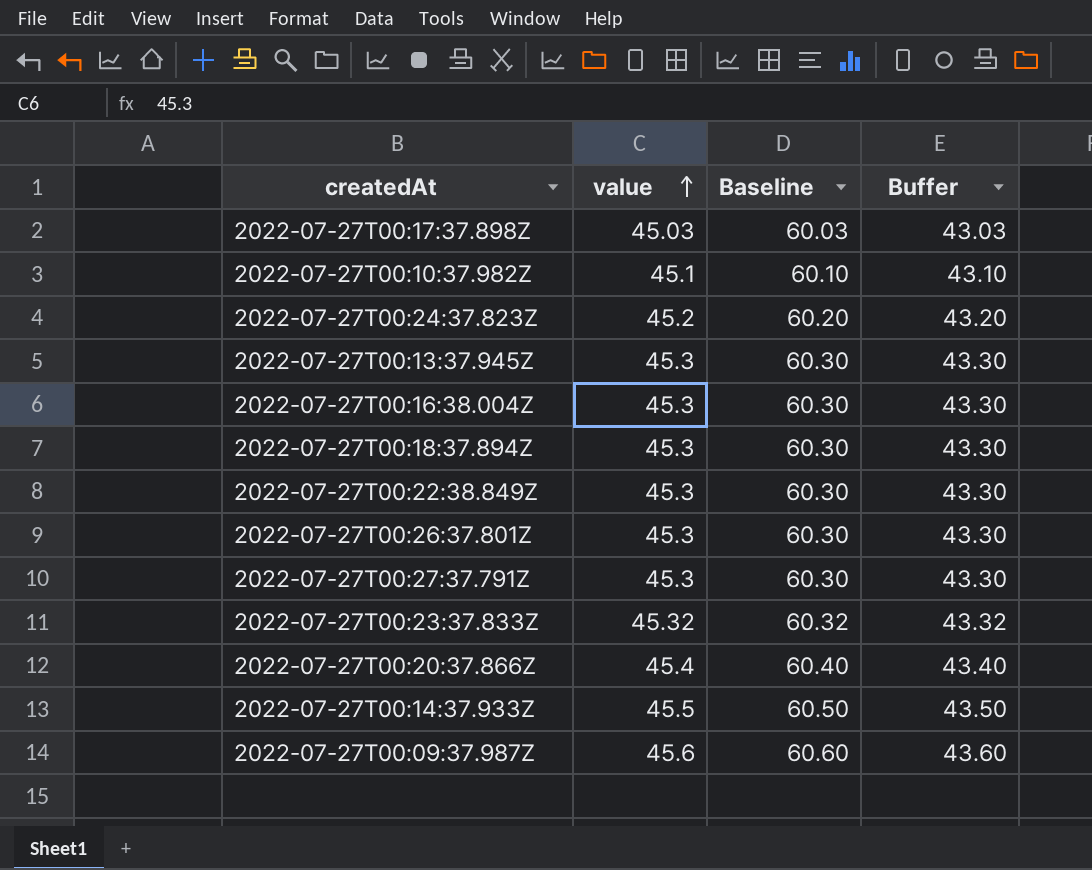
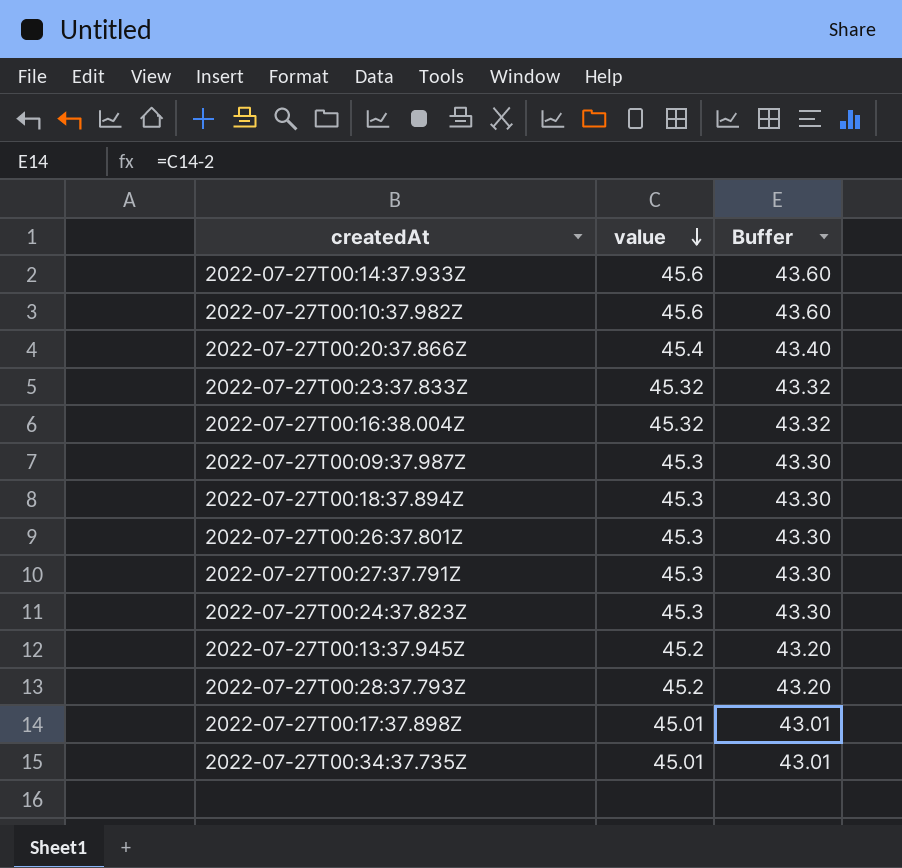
row order: value ascending -> value descending
column Baseline | formula: [value] + 15 -> none
row 2022-07-27T00:22:38.849Z: 45.3 | 60.30 | 43.30 -> none
2022-07-27T00:14:37.933Z | value: 45.5 -> 45.6
2022-07-27T00:14:37.933Z | Buffer: 43.50 -> 43.60
2022-07-27T00:10:37.982Z | value: 45.1 -> 45.6
2022-07-27T00:10:37.982Z | Buffer: 43.10 -> 43.60
2022-07-27T00:16:38.004Z | value: 45.3 -> 45.32
2022-07-27T00:16:38.004Z | Buffer: 43.30 -> 43.32
2022-07-27T00:09:37.987Z | value: 45.6 -> 45.3
2022-07-27T00:09:37.987Z | Buffer: 43.60 -> 43.30
2022-07-27T00:24:37.823Z | value: 45.2 -> 45.3
2022-07-27T00:24:37.823Z | Buffer: 43.20 -> 43.30
2022-07-27T00:13:37.945Z | value: 45.3 -> 45.2
2022-07-27T00:13:37.945Z | Buffer: 43.30 -> 43.20
row 2022-07-27T00:28:37.793Z: none -> 45.2 | 43.20
2022-07-27T00:17:37.898Z | value: 45.03 -> 45.01
2022-07-27T00:17:37.898Z | Buffer: 43.03 -> 43.01
row 2022-07-27T00:34:37.735Z: none -> 45.01 | 43.01

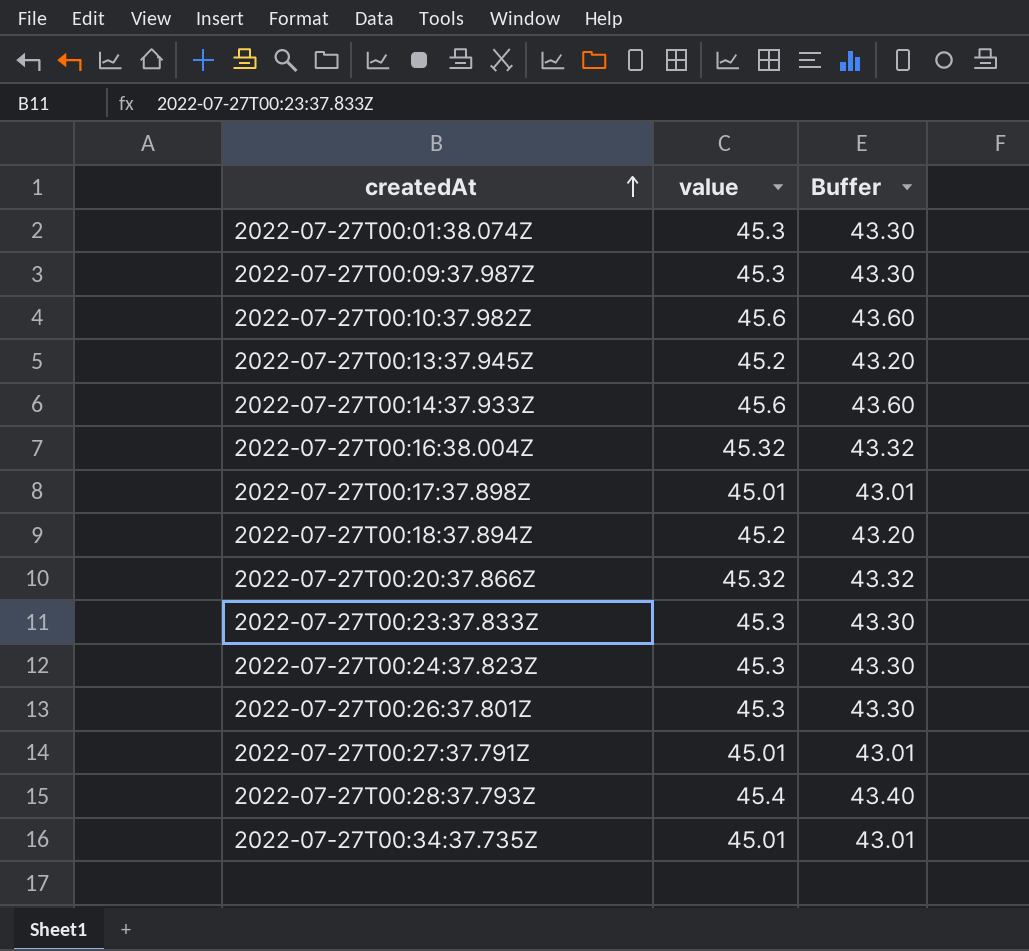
row order: value descending -> createdAt ascending
row 2022-07-27T00:01:38.074Z: none -> 45.3 | 43.30
2022-07-27T00:18:37.894Z | value: 45.3 -> 45.2
2022-07-27T00:18:37.894Z | Buffer: 43.30 -> 43.20
2022-07-27T00:20:37.866Z | value: 45.4 -> 45.32
2022-07-27T00:20:37.866Z | Buffer: 43.40 -> 43.32
2022-07-27T00:23:37.833Z | value: 45.32 -> 45.3
2022-07-27T00:23:37.833Z | Buffer: 43.32 -> 43.30
2022-07-27T00:27:37.791Z | value: 45.3 -> 45.01
2022-07-27T00:27:37.791Z | Buffer: 43.30 -> 43.01
2022-07-27T00:28:37.793Z | value: 45.2 -> 45.4
2022-07-27T00:28:37.793Z | Buffer: 43.20 -> 43.40

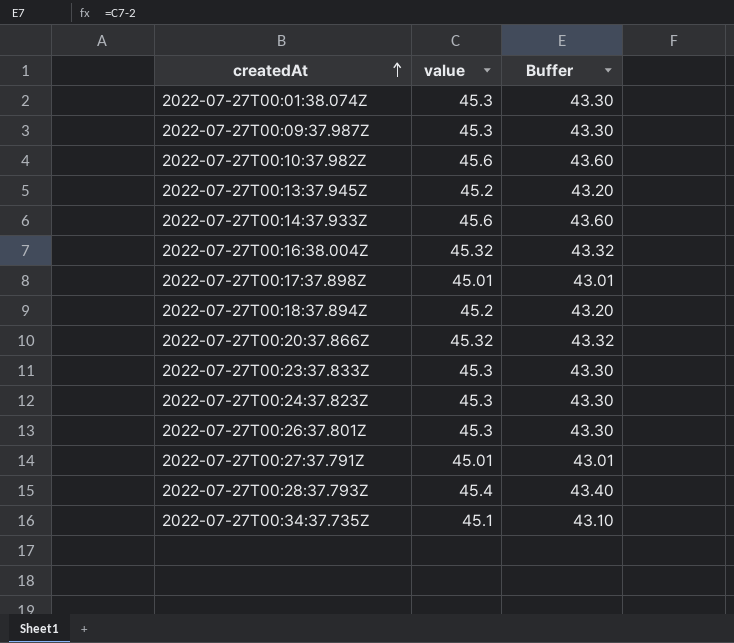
2022-07-27T00:34:37.735Z | value: 45.01 -> 45.1
2022-07-27T00:34:37.735Z | Buffer: 43.01 -> 43.10

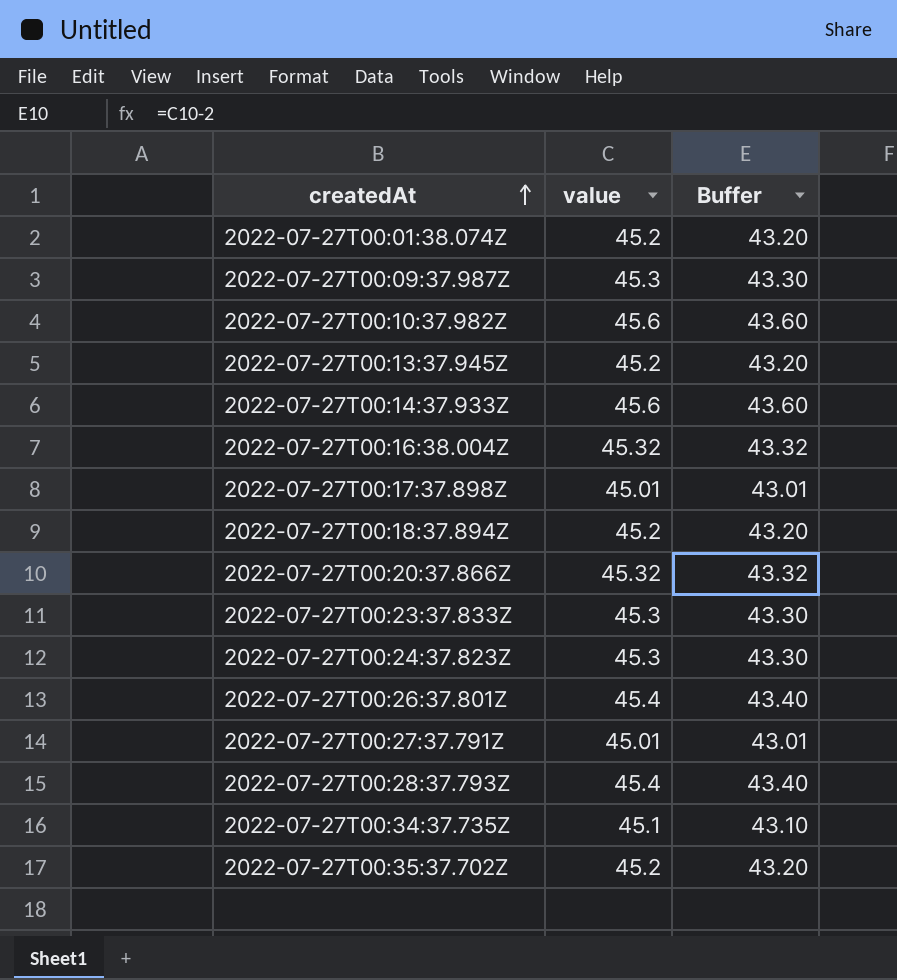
2022-07-27T00:01:38.074Z | value: 45.3 -> 45.2
2022-07-27T00:01:38.074Z | Buffer: 43.30 -> 43.20
2022-07-27T00:26:37.801Z | value: 45.3 -> 45.4
2022-07-27T00:26:37.801Z | Buffer: 43.30 -> 43.40
row 2022-07-27T00:35:37.702Z: none -> 45.2 | 43.20

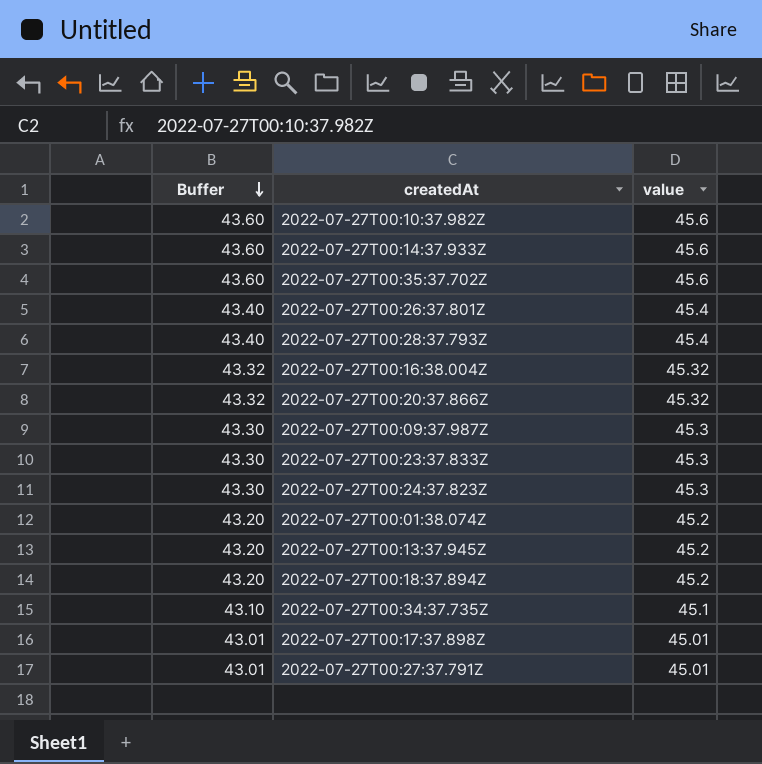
row order: createdAt ascending -> Buffer descending
column Buffer | position: 3 -> 1
2022-07-27T00:35:37.702Z | Buffer: 43.20 -> 43.60
2022-07-27T00:35:37.702Z | value: 45.2 -> 45.6

